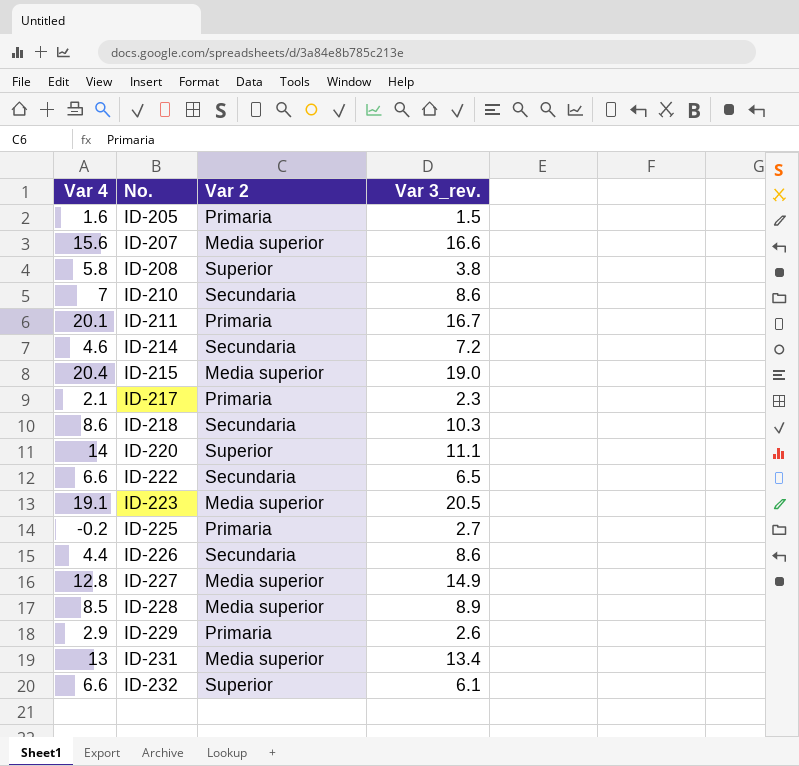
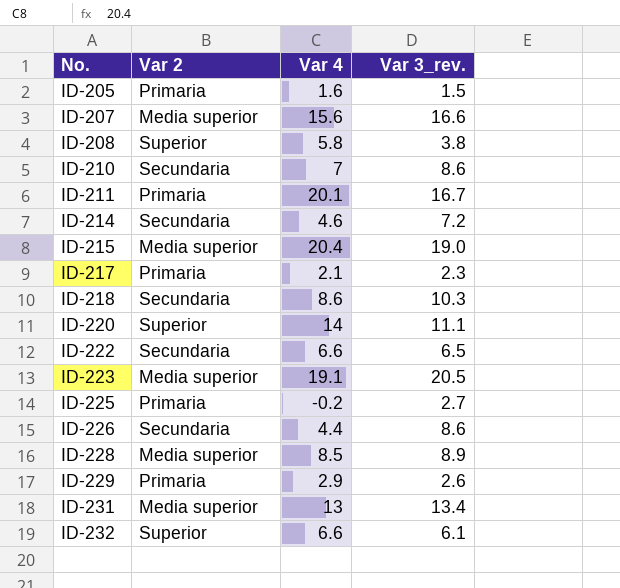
column Var 4 | position: 1 -> 3
row ID-227: 12.8 | Media superior | 14.9 -> none

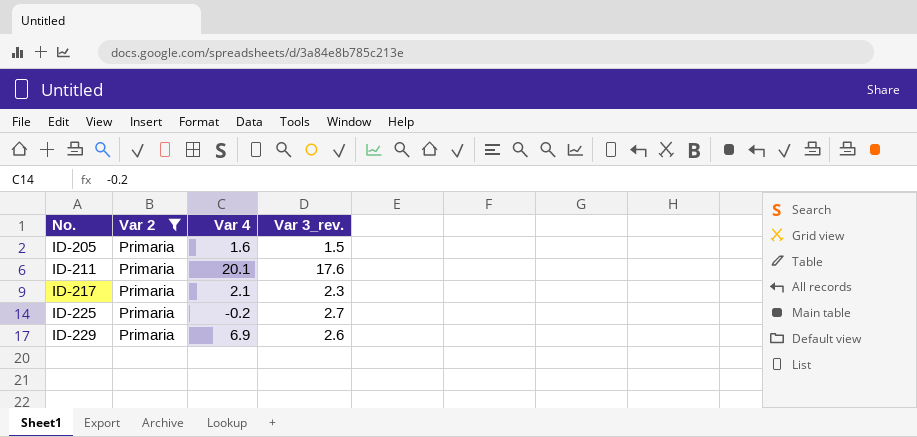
filter: none -> Var 2 = Primaria
ID-211 | Var 3_rev.: 16.7 -> 17.6
ID-229 | Var 4: 2.9 -> 6.9

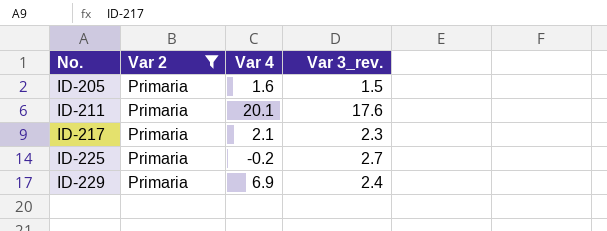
ID-229 | Var 3_rev.: 2.6 -> 2.4

